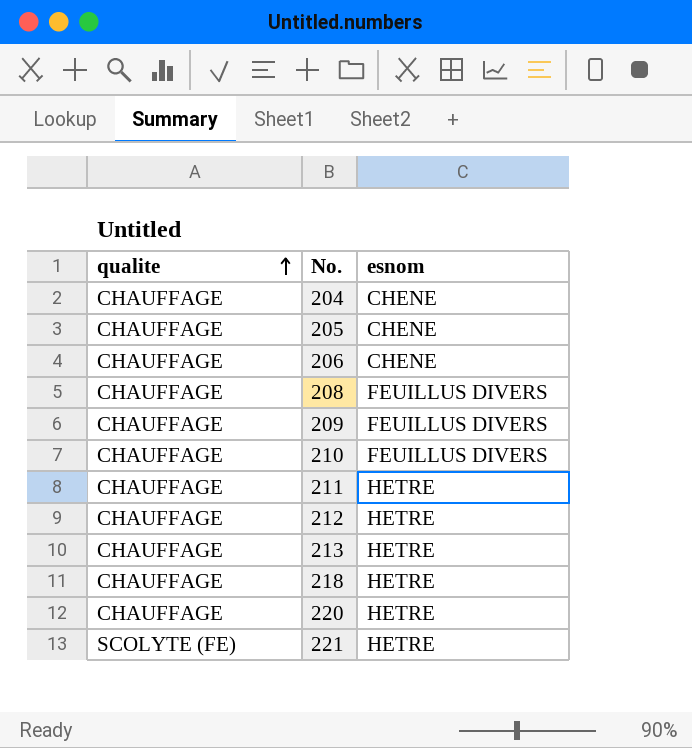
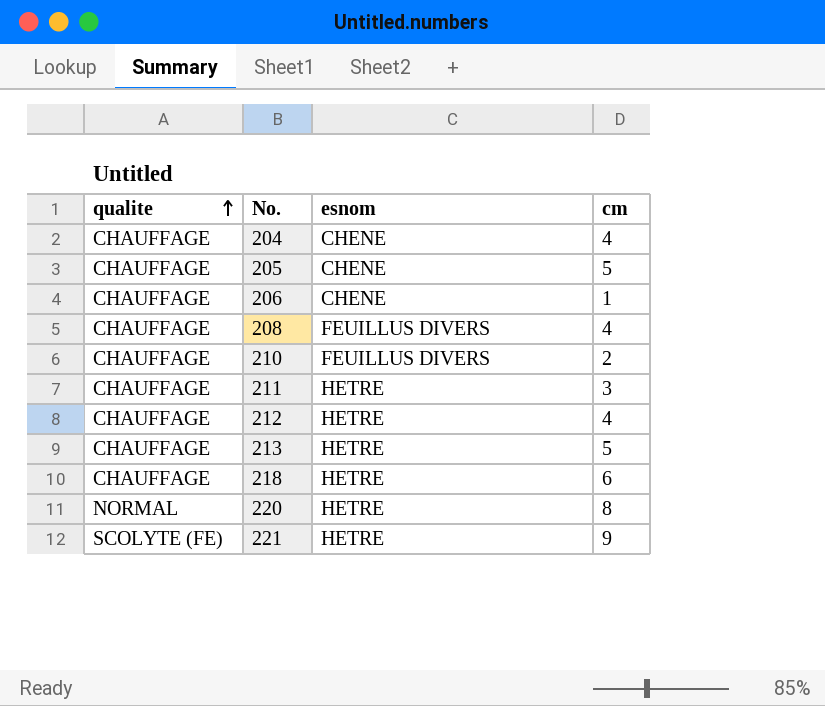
column cm | position: none -> 4
row 209: CHAUFFAGE | FEUILLUS DIVERS -> none
220 | qualite: CHAUFFAGE -> NORMAL

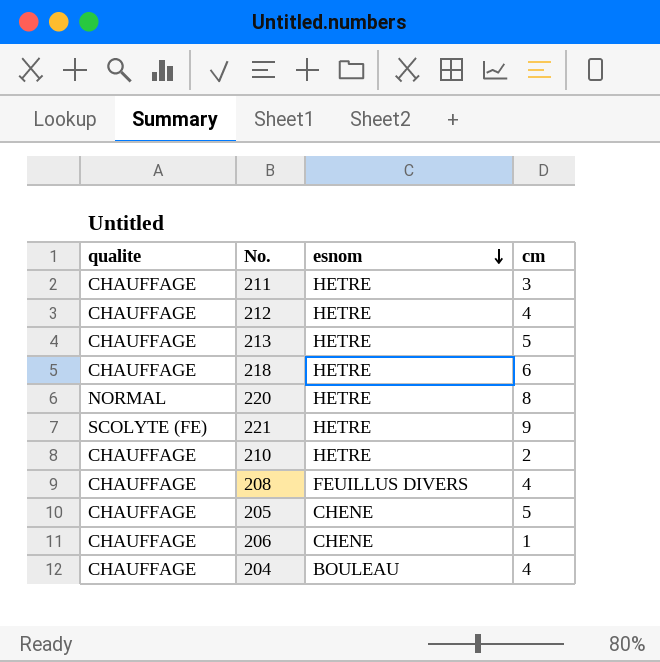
row order: qualite ascending -> esnom descending
210 | esnom: FEUILLUS DIVERS -> HETRE
204 | esnom: CHENE -> BOULEAU

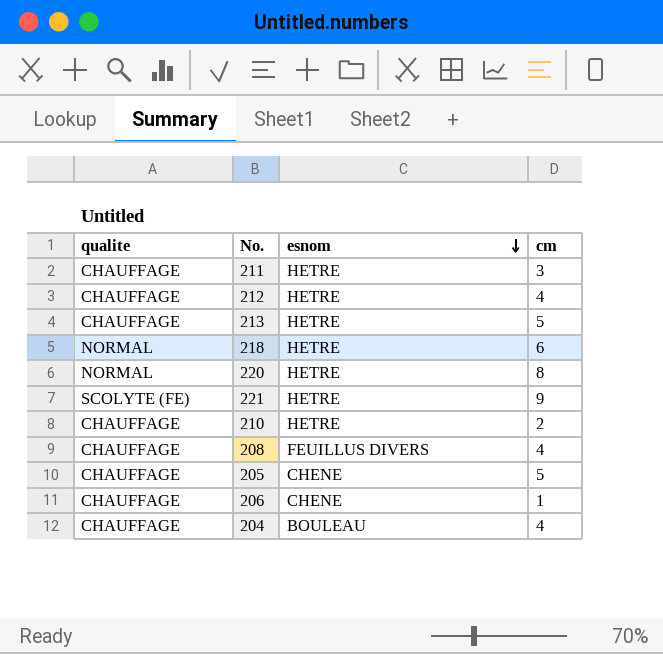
218 | qualite: CHAUFFAGE -> NORMAL

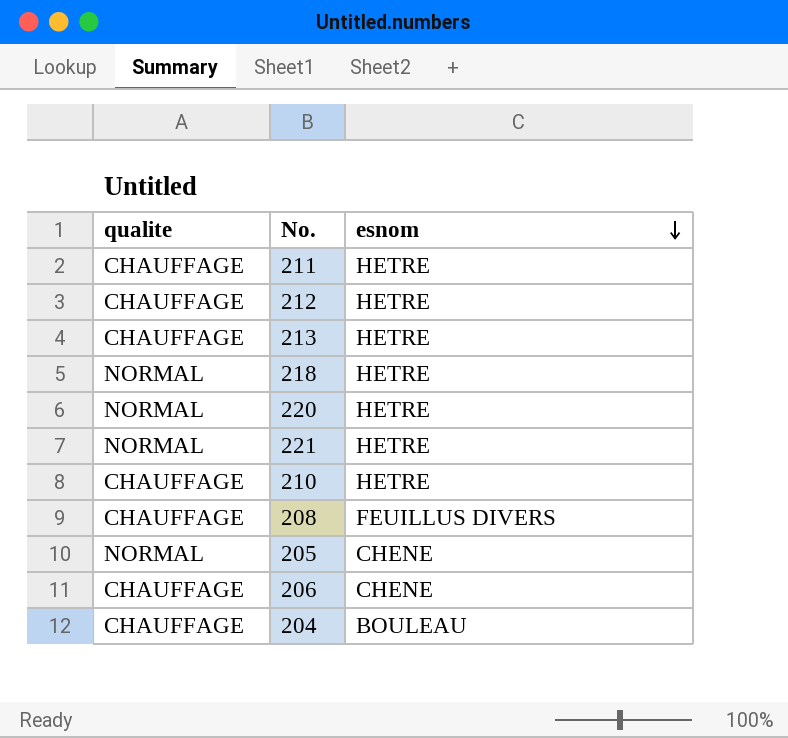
column cm | position: 4 -> none
221 | qualite: SCOLYTE (FE) -> NORMAL
205 | qualite: CHAUFFAGE -> NORMAL

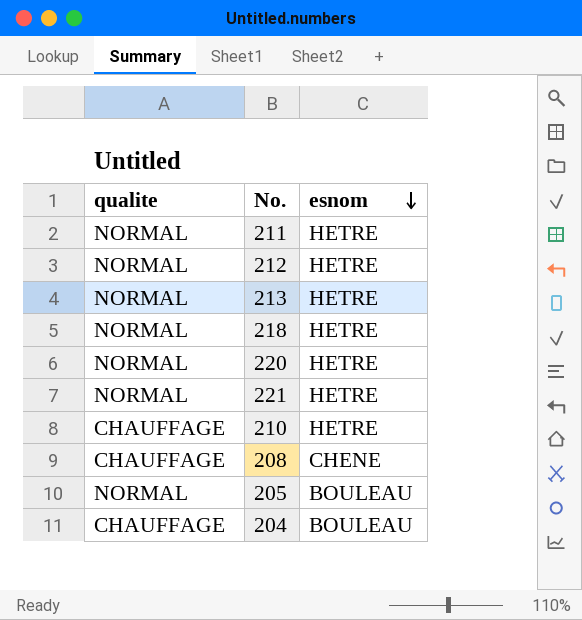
row 206: CHAUFFAGE | CHENE -> none
211 | qualite: CHAUFFAGE -> NORMAL
212 | qualite: CHAUFFAGE -> NORMAL
213 | qualite: CHAUFFAGE -> NORMAL
208 | esnom: FEUILLUS DIVERS -> CHENE
205 | esnom: CHENE -> BOULEAU

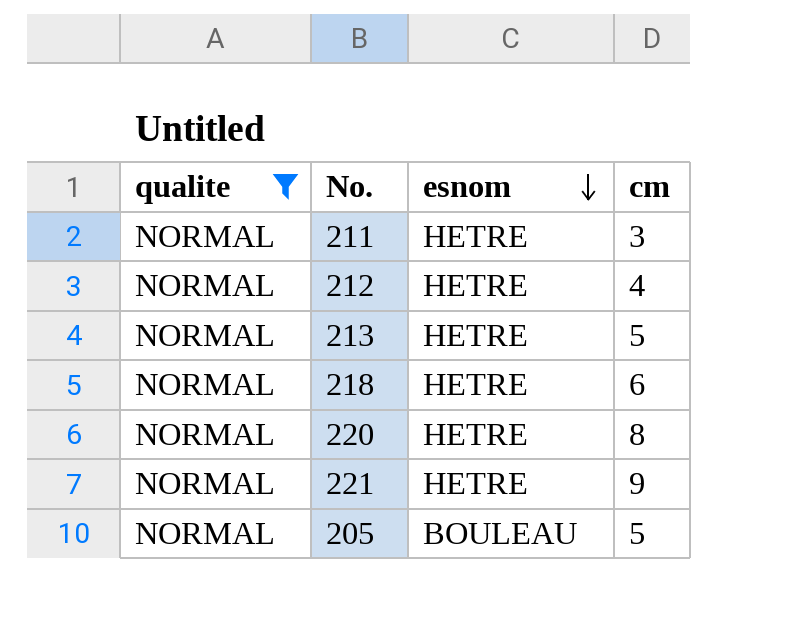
filter: none -> qualite = NORMAL
column cm | position: none -> 4

